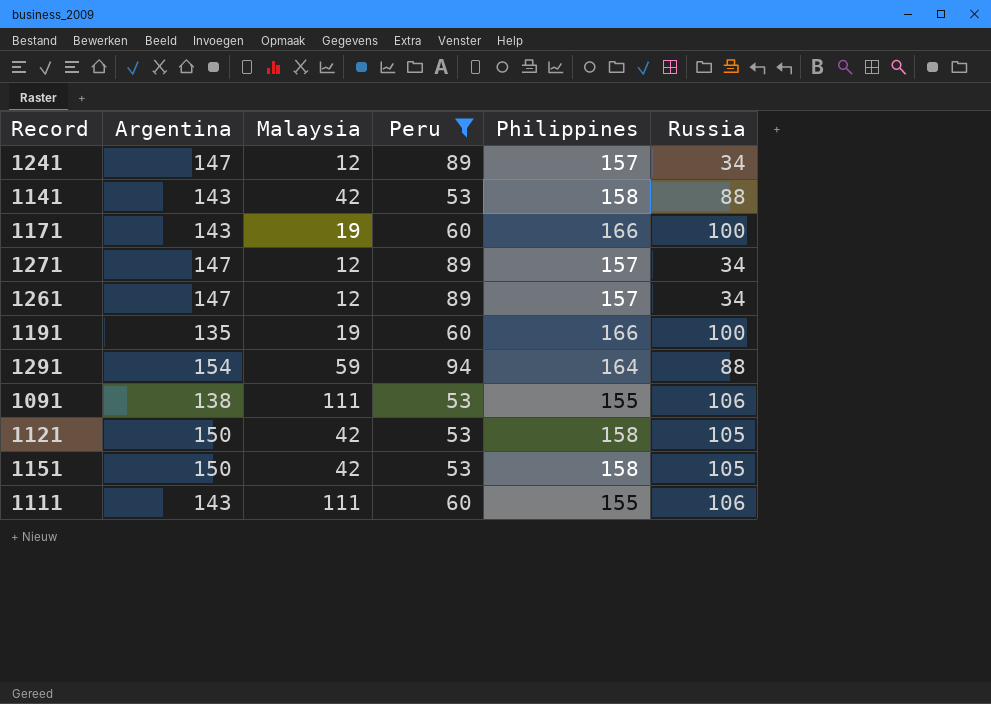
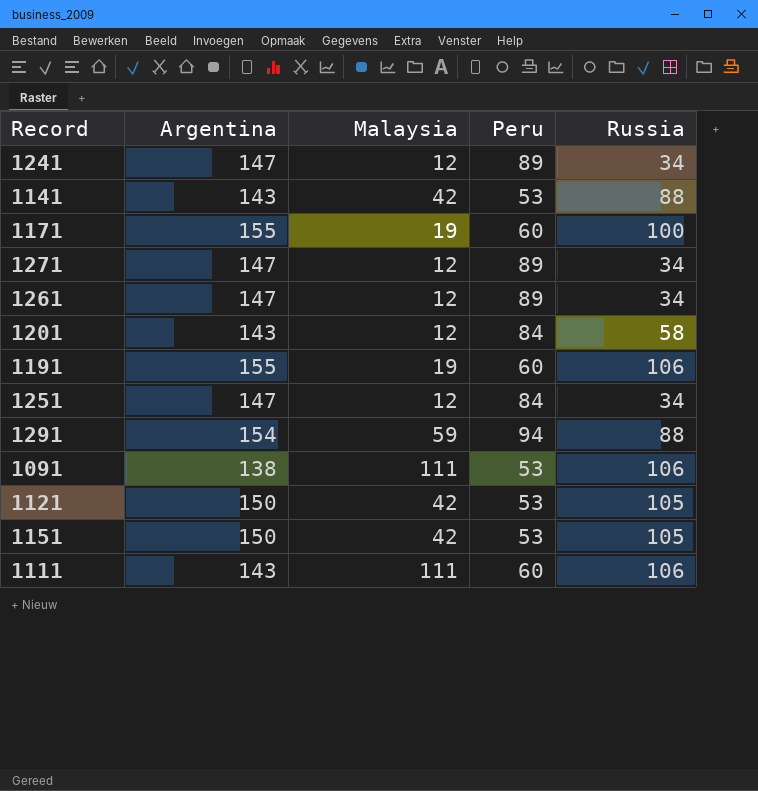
filter: Peru != 84 -> none
column Philippines | position: 5 -> none
1171 | Argentina: 143 -> 155
1191 | Argentina: 135 -> 155
1191 | Russia: 100 -> 106

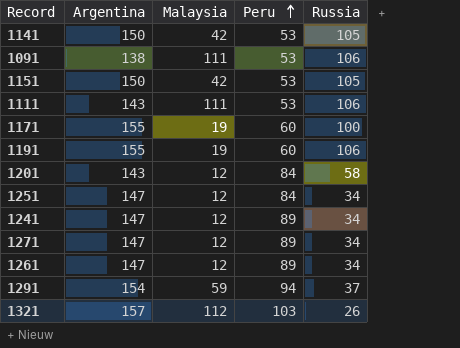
row order: none -> Peru ascending
row 1121: 150 | 42 | 53 | 105 -> none
1141 | Argentina: 143 -> 150
1141 | Russia: 88 -> 105
1111 | Peru: 60 -> 53
1291 | Russia: 88 -> 37
row 1321: none -> 157 | 112 | 103 | 26

